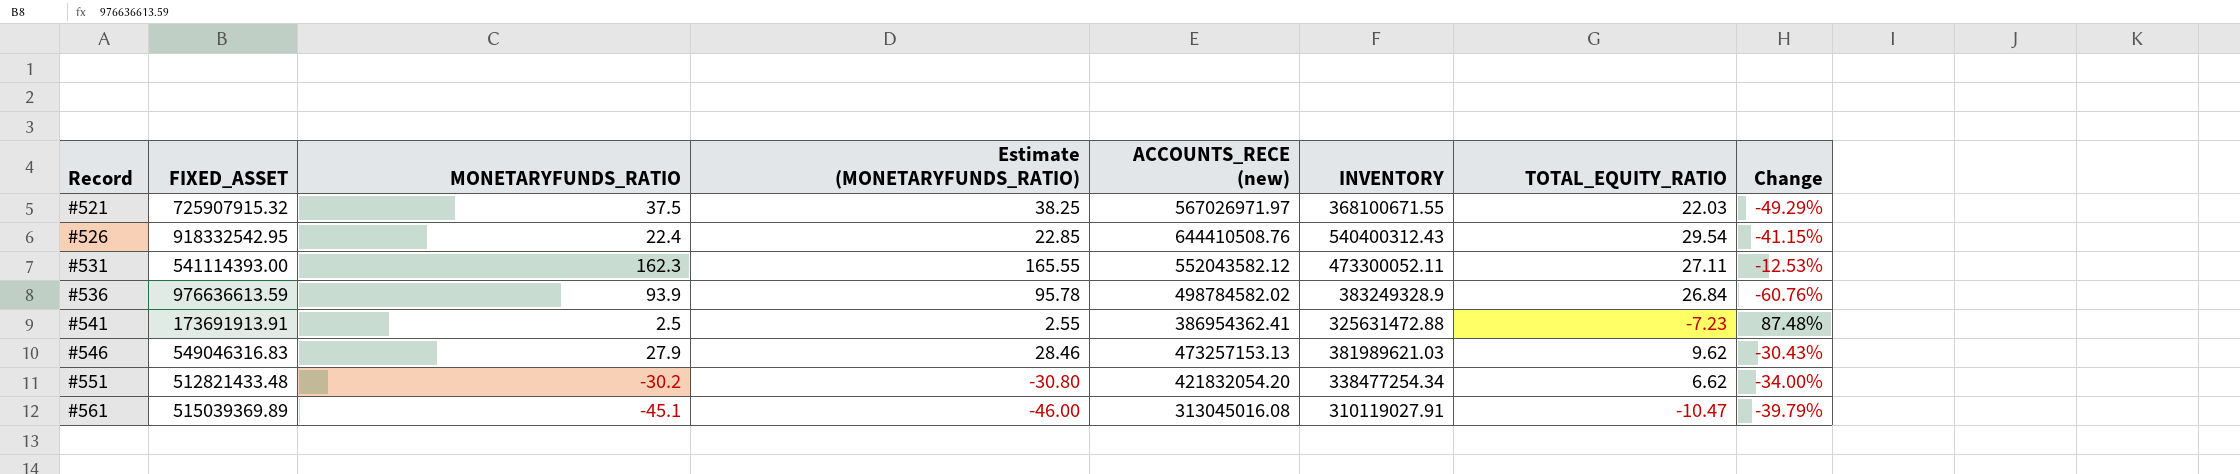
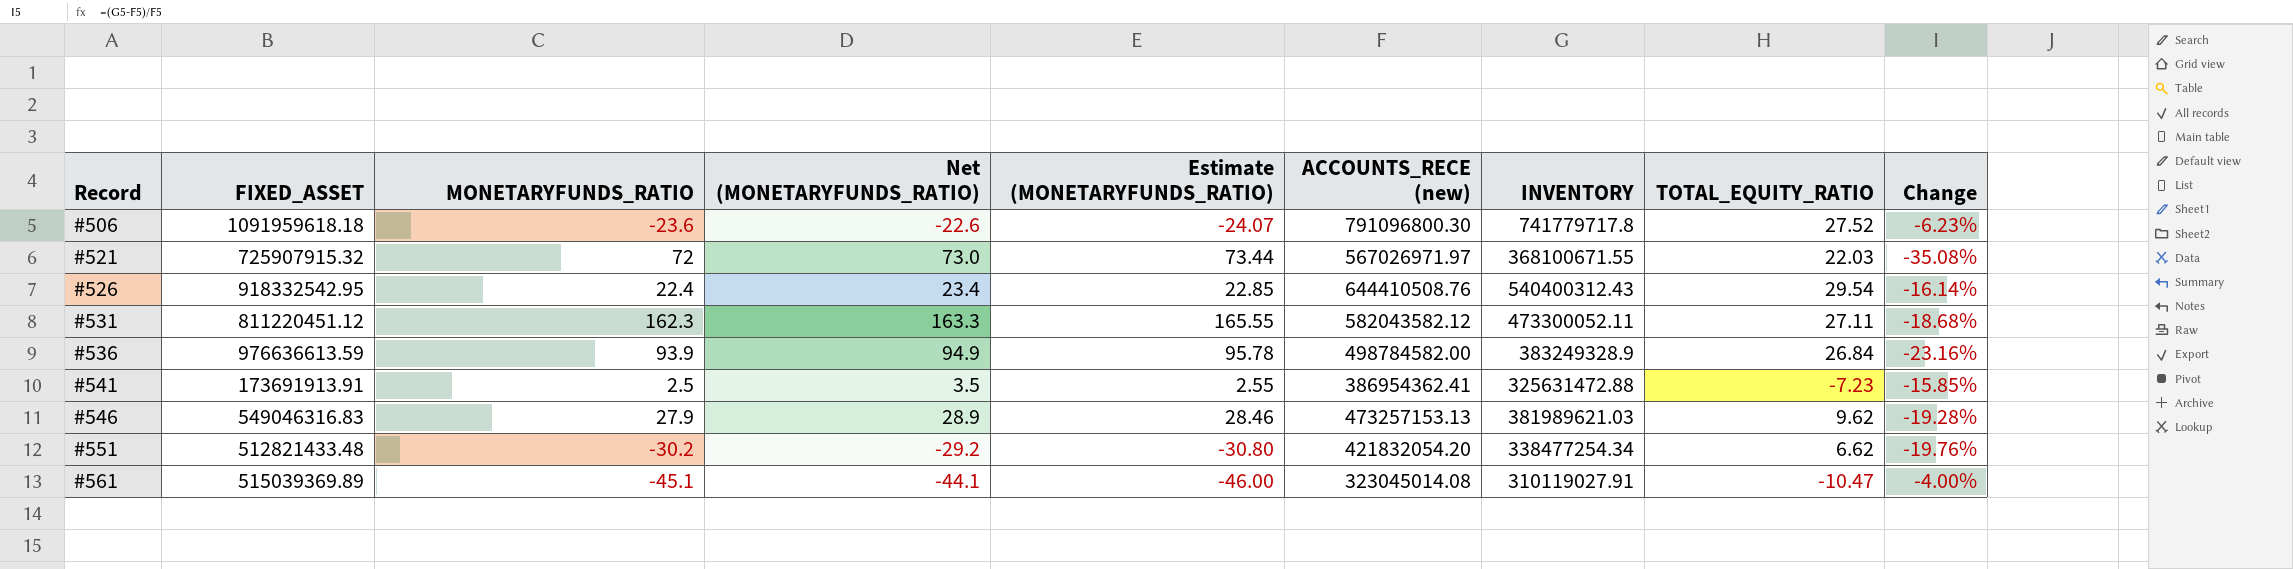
column Net (MONETARYFUNDS_RATIO) | formula: none -> [MONETARYFUNDS_RATIO] + 1
column Change | formula: ([INVENTORY] - [FIXED_ASSET]) / [FIXED_ASSET] -> ([INVENTORY] - [ACCOUNTS_RECE (new)]) / [ACCOUNTS_RECE (new)]
row #506: none -> 1091959618.18 | -23.6 | -22.6 | -24.07 | 791096800.30 | 741779717.8 | 27.52 | -6.23%
#521 | MONETARYFUNDS_RATIO: 37.5 -> 72
#521 | Estimate (MONETARYFUNDS_RATIO): 38.25 -> 73.44
#531 | FIXED_ASSET: 541114393.00 -> 811220451.12
#531 | ACCOUNTS_RECE (new): 552043582.12 -> 582043582.12
#536 | ACCOUNTS_RECE (new): 498784582.02 -> 498784582.00
#561 | ACCOUNTS_RECE (new): 313045016.08 -> 323045014.08

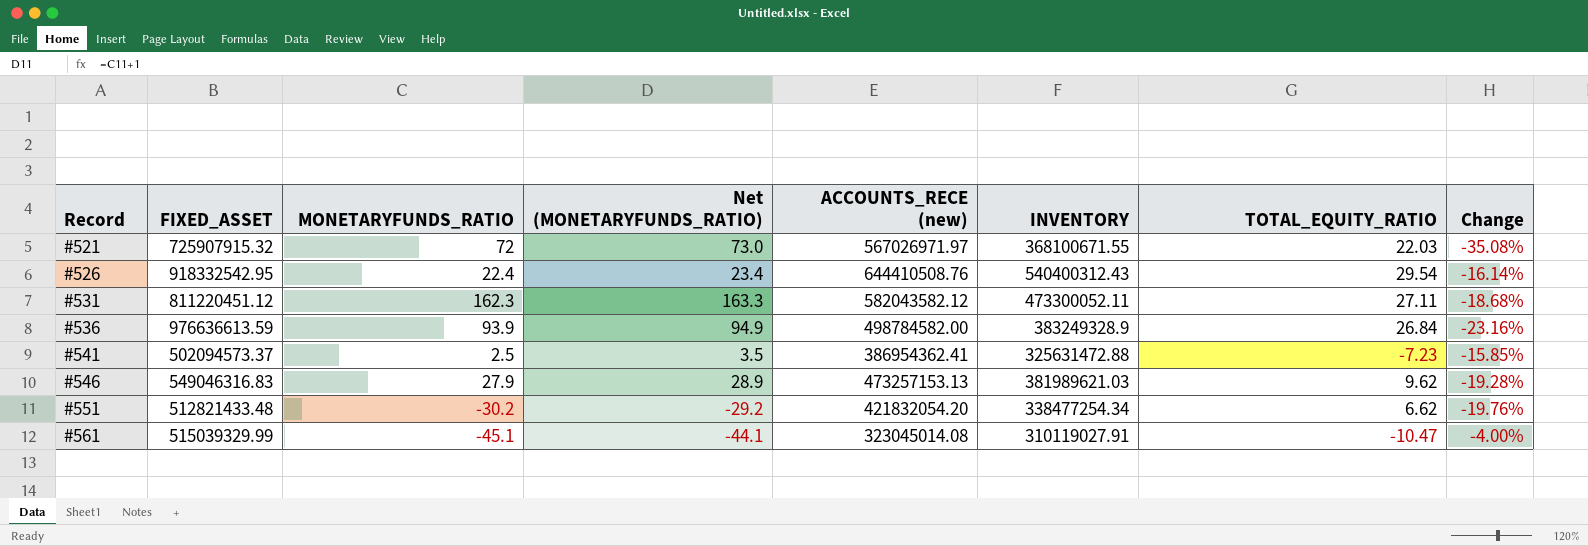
column Estimate (MONETARYFUNDS_RATIO) | formula: [MONETARYFUNDS_RATIO] * 1.02 -> none
row #506: 1091959618.18 | -23.6 | -22.6 | -24.07 | 791096800.30 | 741779717.8 | 27.52 | -6.23% -> none
#541 | FIXED_ASSET: 173691913.91 -> 502094573.37
#561 | FIXED_ASSET: 515039369.89 -> 515039329.99

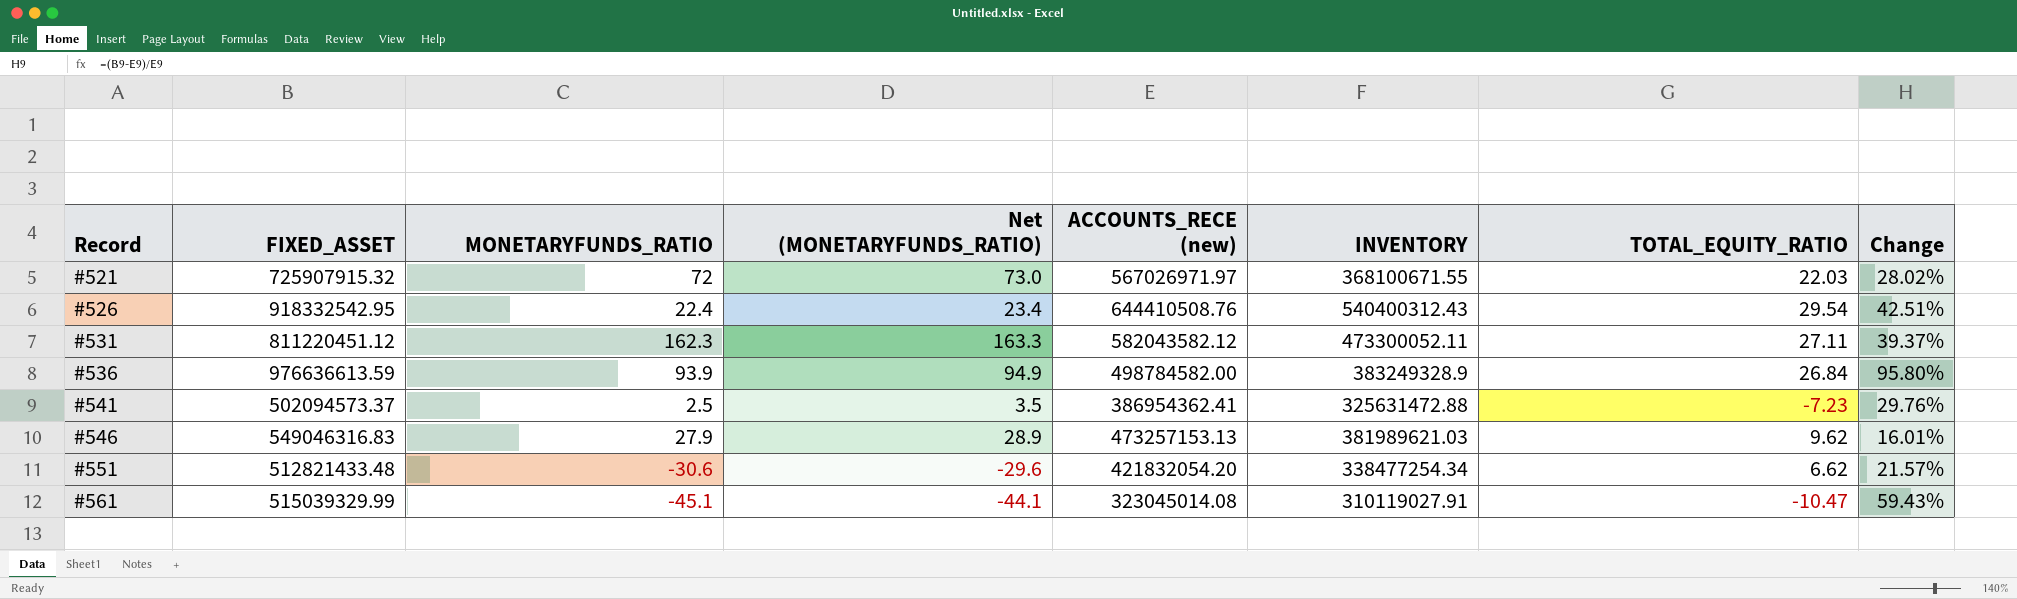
column Change | formula: ([INVENTORY] - [ACCOUNTS_RECE (new)]) / [ACCOUNTS_RECE (new)] -> ([FIXED_ASSET] - [ACCOUNTS_RECE (new)]) / [ACCOUNTS_RECE (new)]
#551 | MONETARYFUNDS_RATIO: -30.2 -> -30.6
#551 | Net (MONETARYFUNDS_RATIO): -29.2 -> -29.6

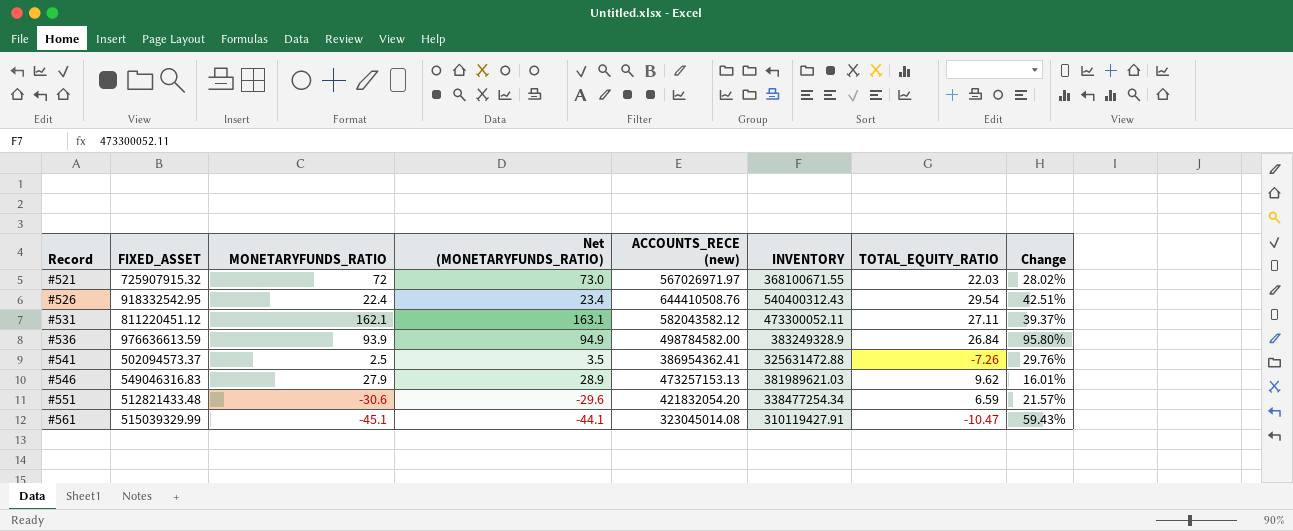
#531 | MONETARYFUNDS_RATIO: 162.3 -> 162.1
#531 | Net (MONETARYFUNDS_RATIO): 163.3 -> 163.1
#541 | TOTAL_EQUITY_RATIO: -7.23 -> -7.26
#551 | TOTAL_EQUITY_RATIO: 6.62 -> 6.59
#561 | INVENTORY: 310119027.91 -> 310119427.91

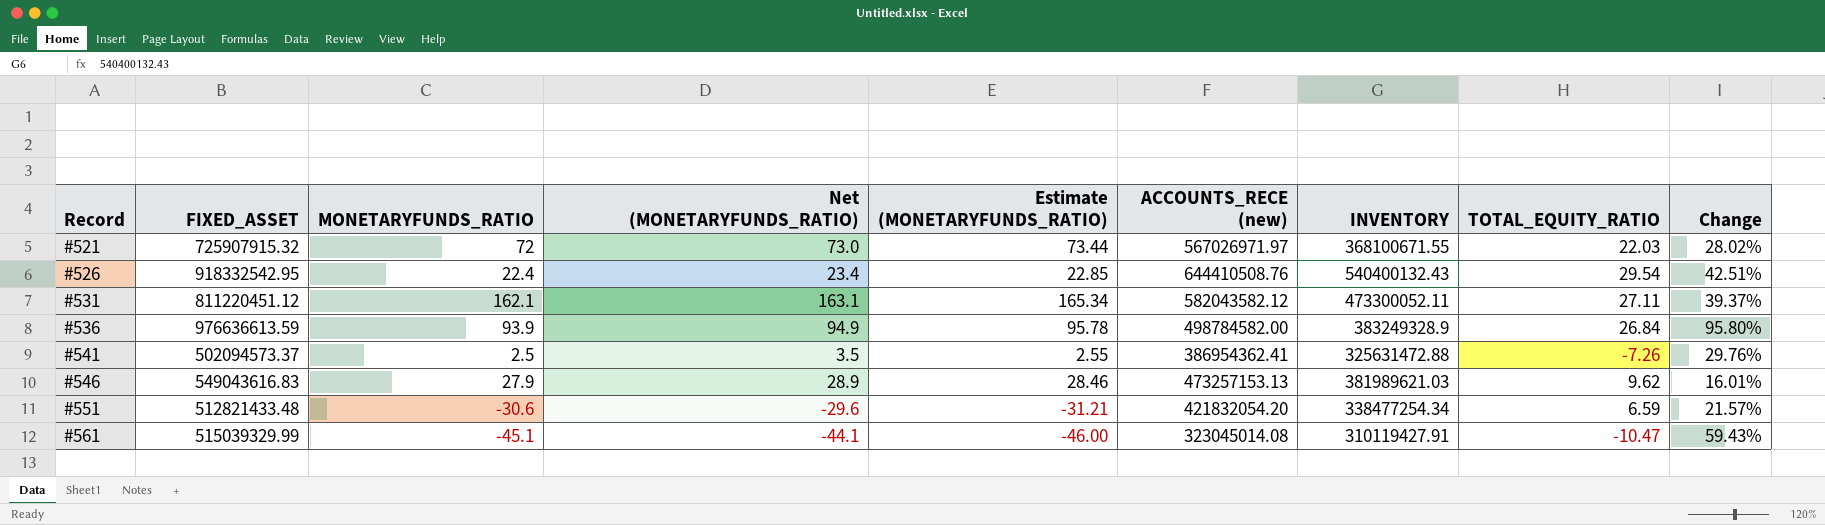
column Estimate (MONETARYFUNDS_RATIO) | formula: none -> [MONETARYFUNDS_RATIO] * 1.02
#526 | INVENTORY: 540400312.43 -> 540400132.43
#546 | FIXED_ASSET: 549046316.83 -> 549043616.83

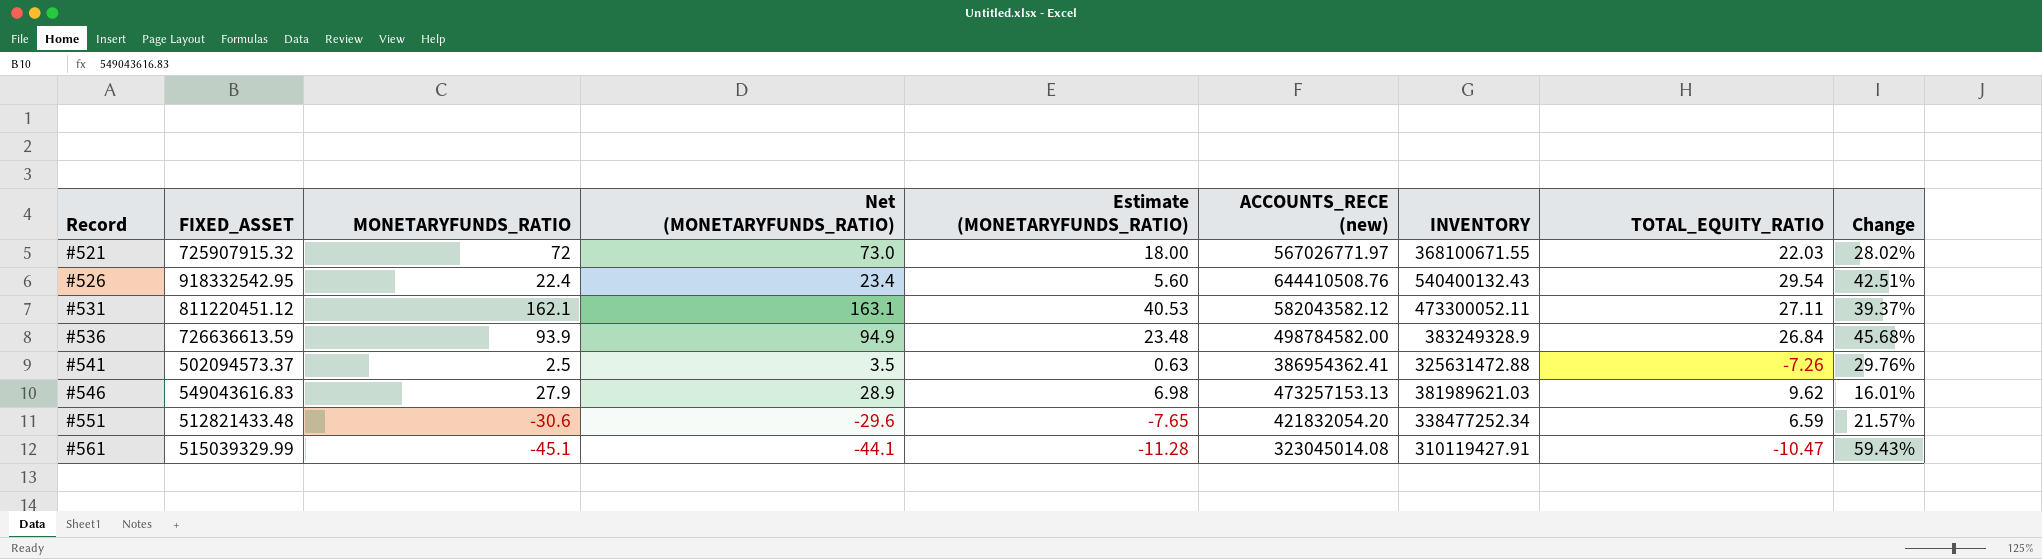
column Estimate (MONETARYFUNDS_RATIO) | formula: [MONETARYFUNDS_RATIO] * 1.02 -> [MONETARYFUNDS_RATIO] * 0.25
#521 | ACCOUNTS_RECE (new): 567026971.97 -> 567026771.97
#536 | FIXED_ASSET: 976636613.59 -> 726636613.59
#536 | Change: 95.80% -> 45.68%
#551 | INVENTORY: 338477254.34 -> 338477252.34

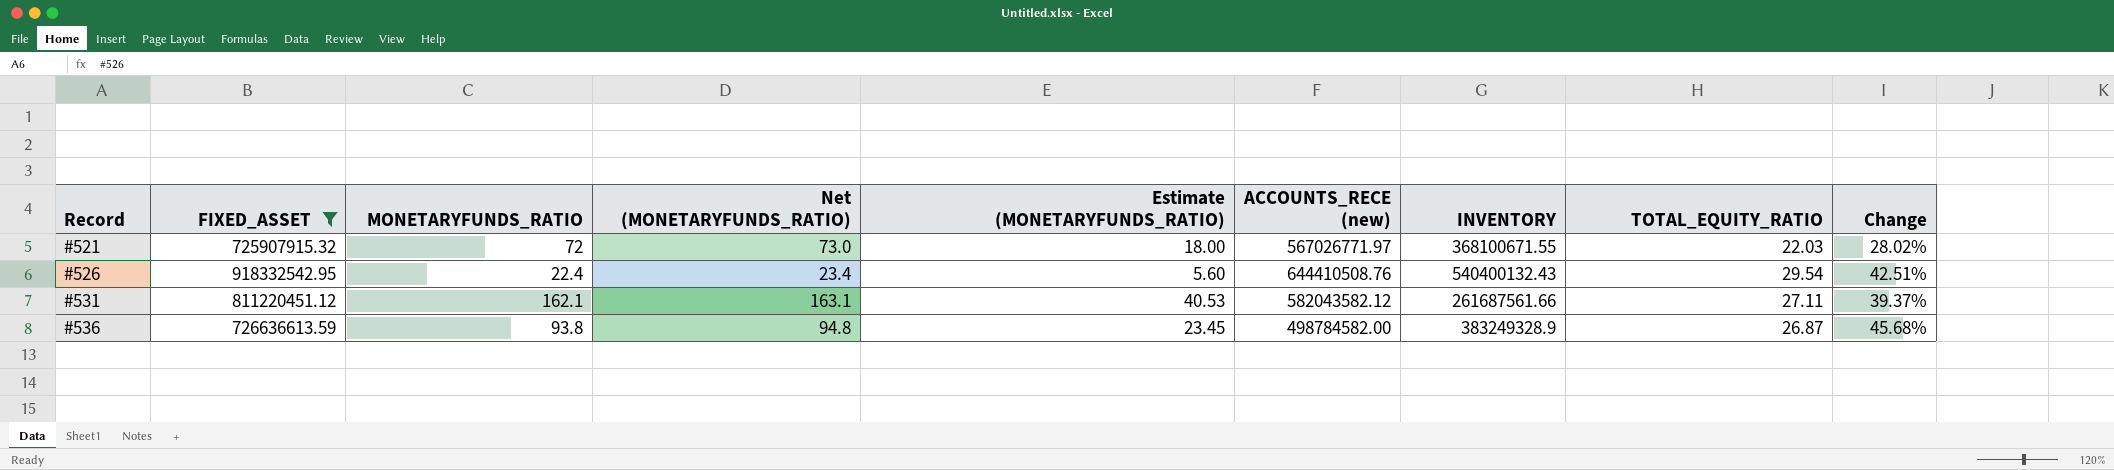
filter: none -> FIXED_ASSET >= 725907915.32
#531 | INVENTORY: 473300052.11 -> 261687561.66
#536 | MONETARYFUNDS_RATIO: 93.9 -> 93.8
#536 | Net (MONETARYFUNDS_RATIO): 94.9 -> 94.8
#536 | Estimate (MONETARYFUNDS_RATIO): 23.48 -> 23.45
#536 | TOTAL_EQUITY_RATIO: 26.84 -> 26.87

